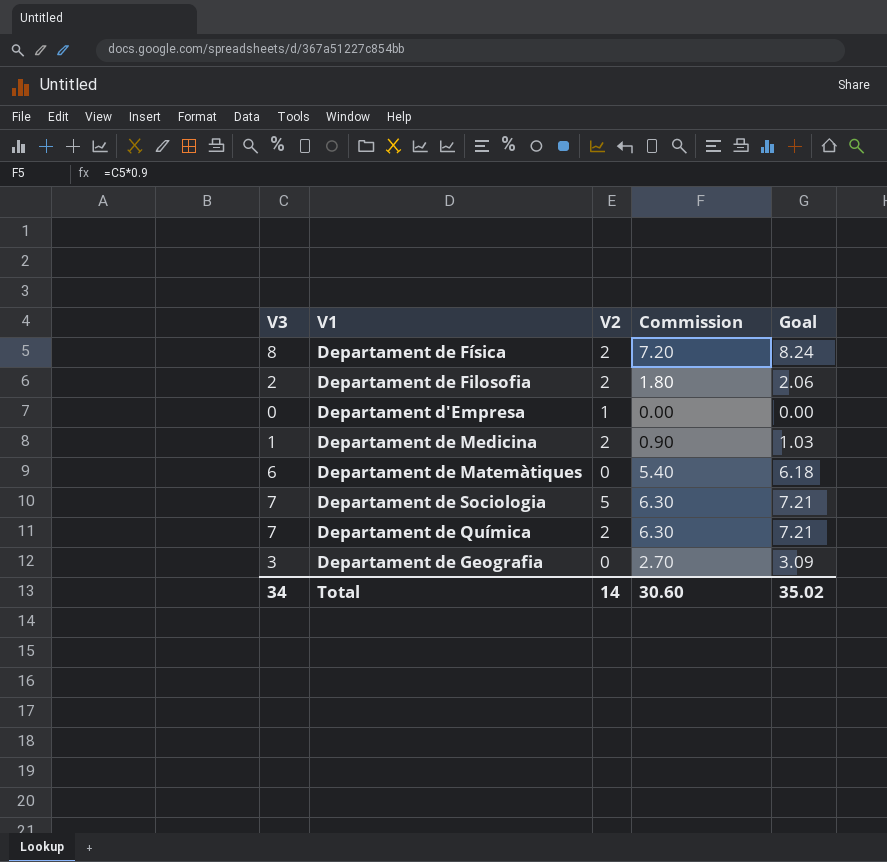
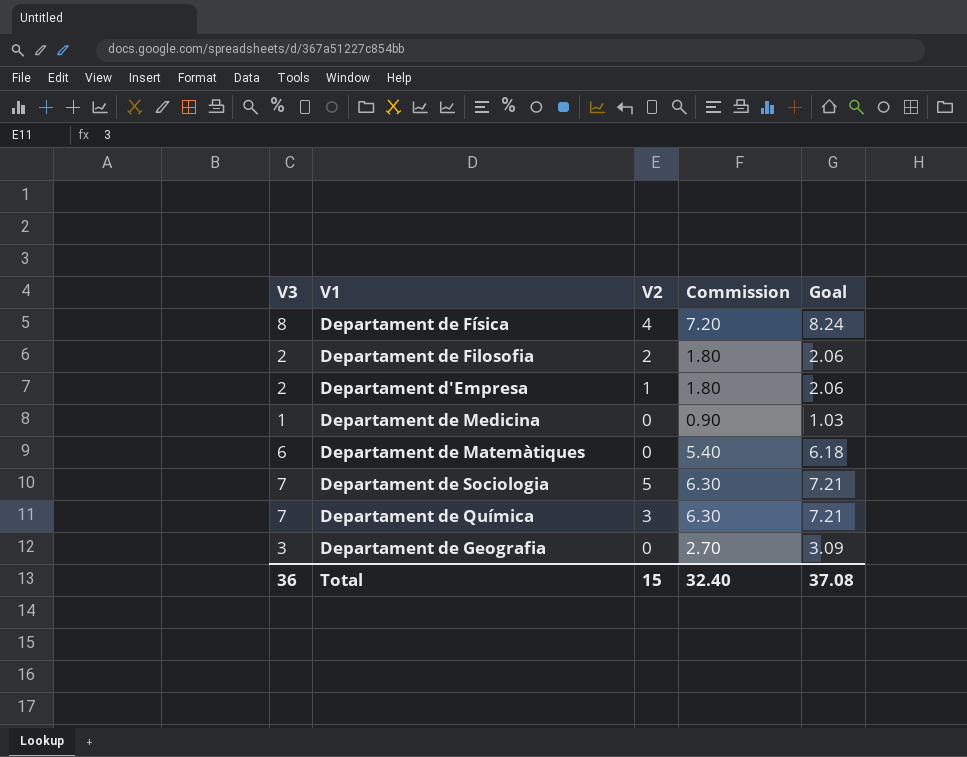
Departament de Física | V2: 2 -> 4
Departament d'Empresa | V3: 0 -> 2
Departament d'Empresa | Commission: 0.00 -> 1.80
Departament d'Empresa | Goal: 0.00 -> 2.06
Departament de Medicina | V2: 2 -> 0
Departament de Química | V2: 2 -> 3
Total | V3: 34 -> 36
Total | V2: 14 -> 15
Total | Commission: 30.60 -> 32.40
Total | Goal: 35.02 -> 37.08

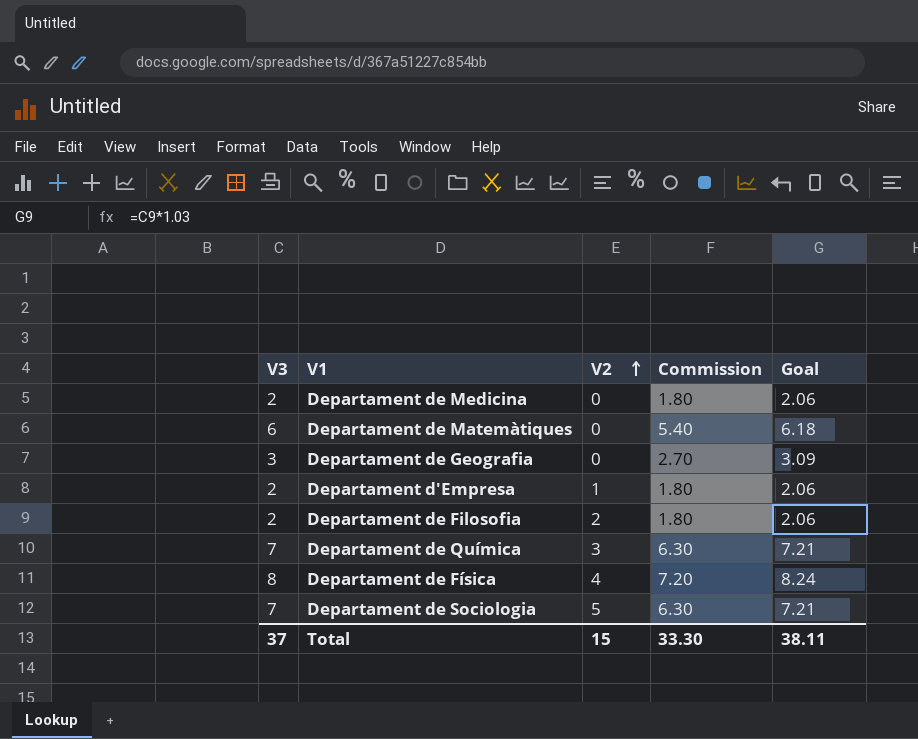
row order: none -> V2 ascending
Departament de Medicina | V3: 1 -> 2
Departament de Medicina | Commission: 0.90 -> 1.80
Departament de Medicina | Goal: 1.03 -> 2.06
Total | V3: 36 -> 37
Total | Commission: 32.40 -> 33.30
Total | Goal: 37.08 -> 38.11

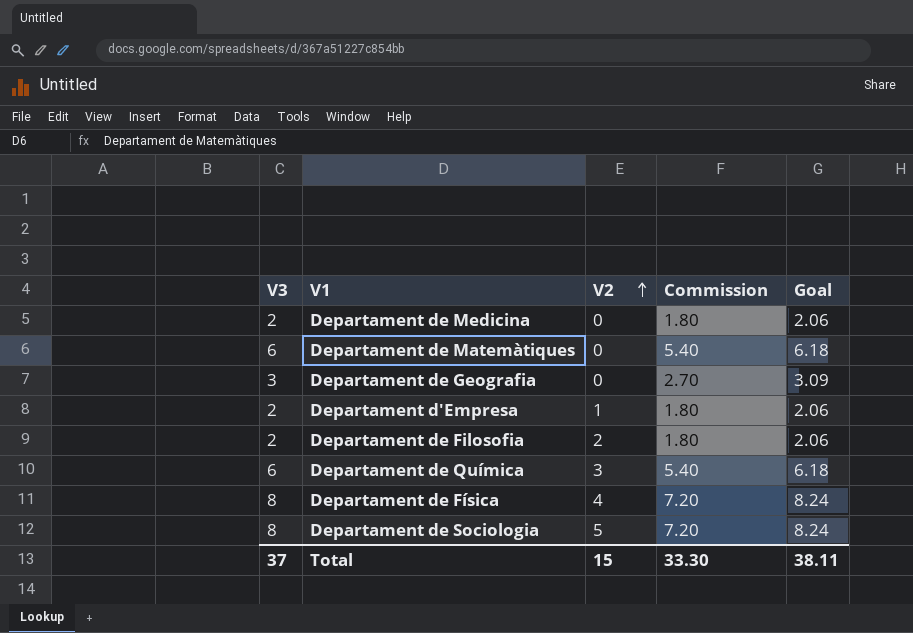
Departament de Química | V3: 7 -> 6
Departament de Química | Commission: 6.30 -> 5.40
Departament de Química | Goal: 7.21 -> 6.18
Departament de Sociologia | V3: 7 -> 8
Departament de Sociologia | Commission: 6.30 -> 7.20
Departament de Sociologia | Goal: 7.21 -> 8.24

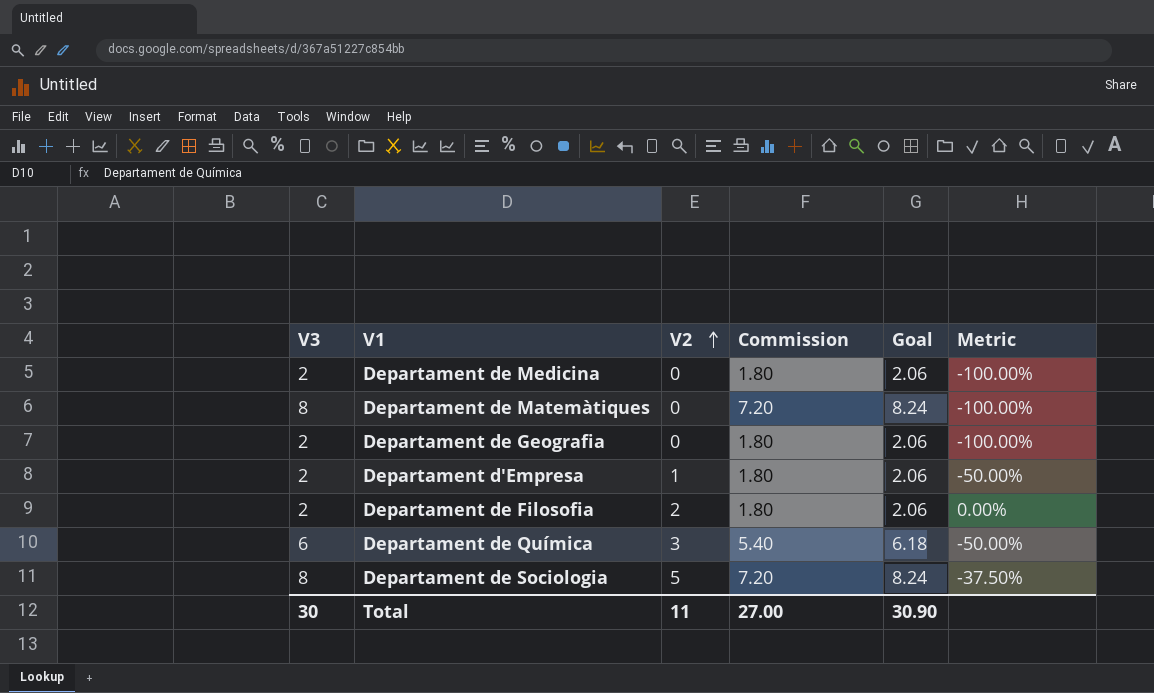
column Metric | formula: none -> ([V2] - [V3]) / [V3]
row Departament de Física: 8 | 4 | 7.20 | 8.24 -> none
Departament de Matemàtiques | V3: 6 -> 8
Departament de Matemàtiques | Commission: 5.40 -> 7.20
Departament de Matemàtiques | Goal: 6.18 -> 8.24
Departament de Geografia | V3: 3 -> 2
Departament de Geografia | Commission: 2.70 -> 1.80
Departament de Geografia | Goal: 3.09 -> 2.06
Total | V3: 37 -> 30
Total | V2: 15 -> 11
Total | Commission: 33.30 -> 27.00
Total | Goal: 38.11 -> 30.90

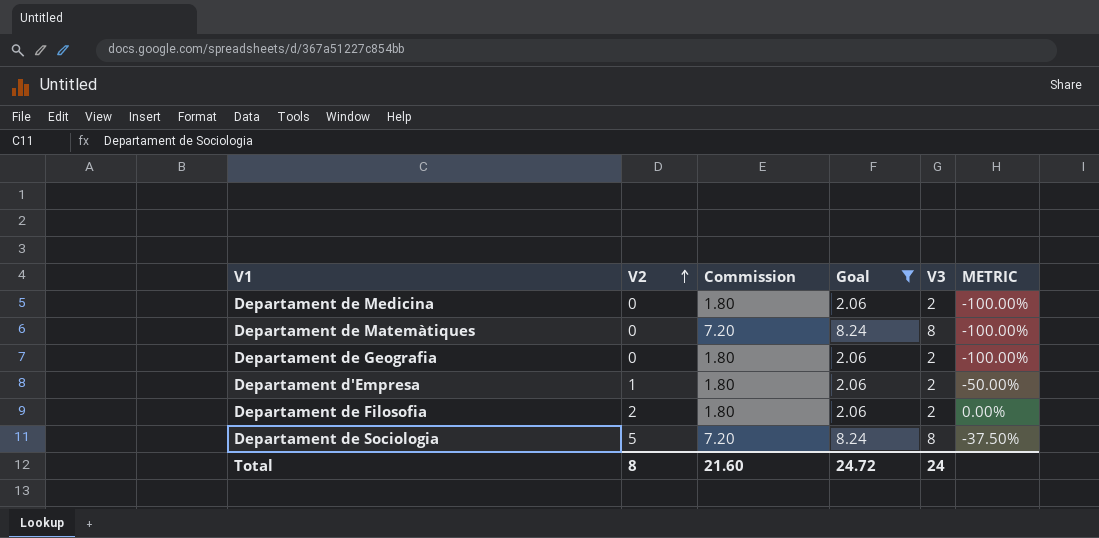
filter: none -> Goal != 6.18
column V3 | position: 1 -> 5
column name: Metric -> METRIC
Total | V2: 11 -> 8
Total | Commission: 27.00 -> 21.60
Total | Goal: 30.90 -> 24.72
Total | V3: 30 -> 24

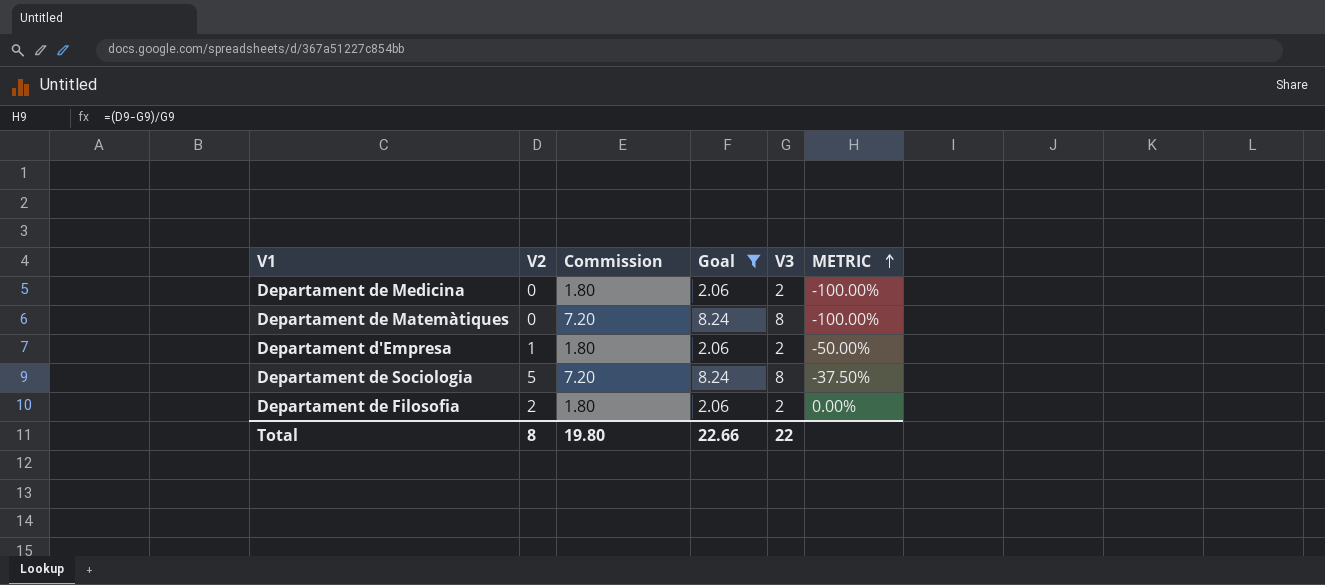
row order: V2 ascending -> METRIC ascending
row Departament de Geografia: 0 | 1.80 | 2.06 | 2 | -100.00% -> none
Total | Commission: 21.60 -> 19.80
Total | Goal: 24.72 -> 22.66
Total | V3: 24 -> 22

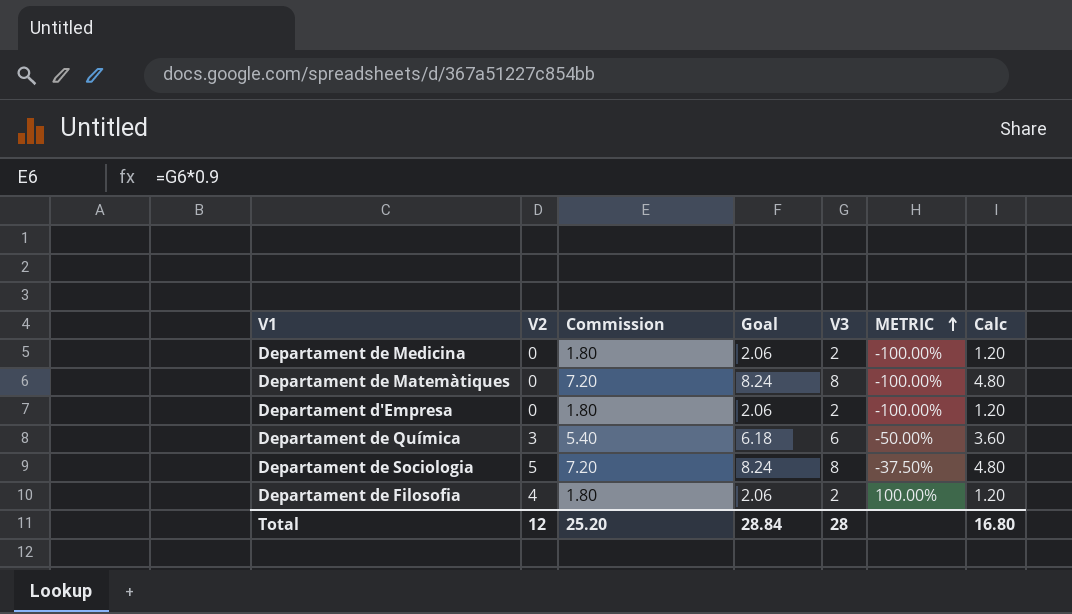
filter: Goal != 6.18 -> none
column Calc | formula: none -> [V3] * 0.6
Departament d'Empresa | V2: 1 -> 0
Departament d'Empresa | METRIC: -50.00% -> -100.00%
Departament de Filosofia | V2: 2 -> 4
Departament de Filosofia | METRIC: 0.00% -> 100.00%
Total | V2: 8 -> 12
Total | Commission: 19.80 -> 25.20
Total | Goal: 22.66 -> 28.84
Total | V3: 22 -> 28

